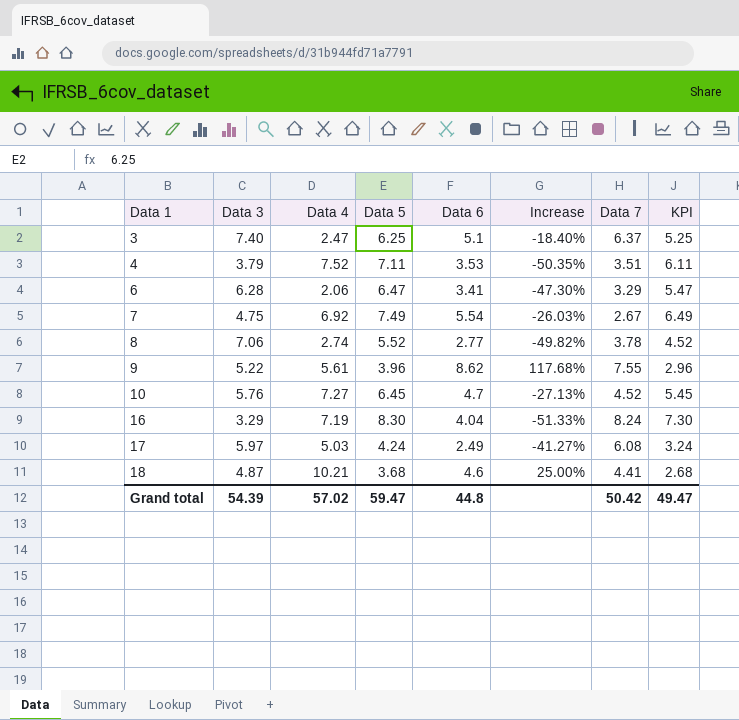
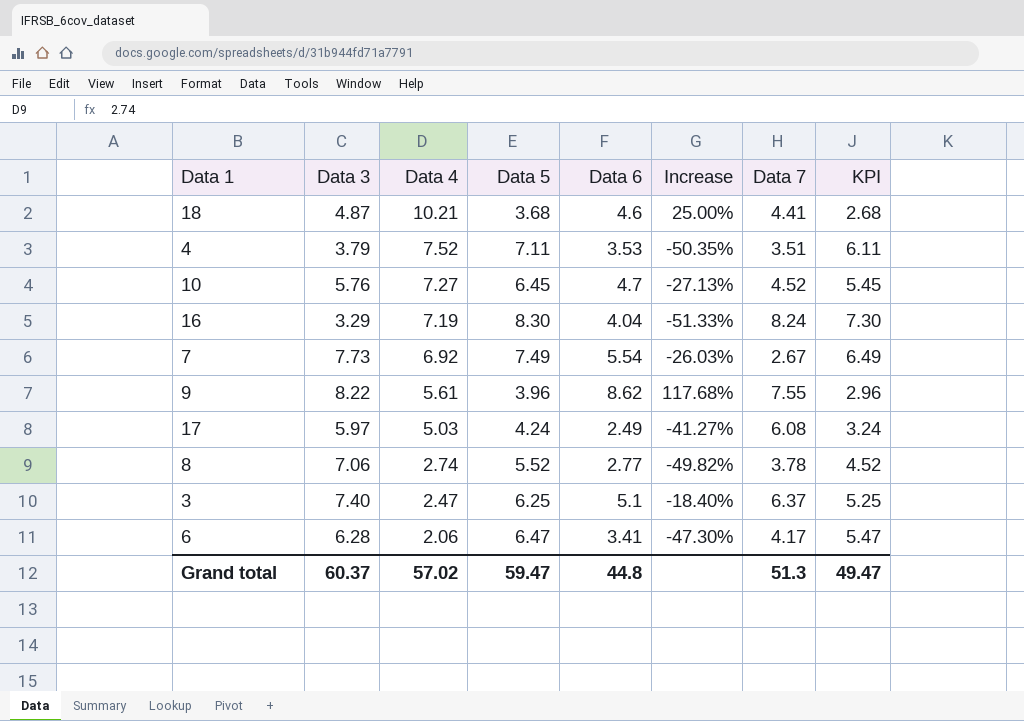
row order: Data 1 ascending -> Data 4 descending
7 | Data 3: 4.75 -> 7.73
9 | Data 3: 5.22 -> 8.22
6 | Data 7: 3.29 -> 4.17
Grand total | Data 3: 54.39 -> 60.37
Grand total | Data 7: 50.42 -> 51.3

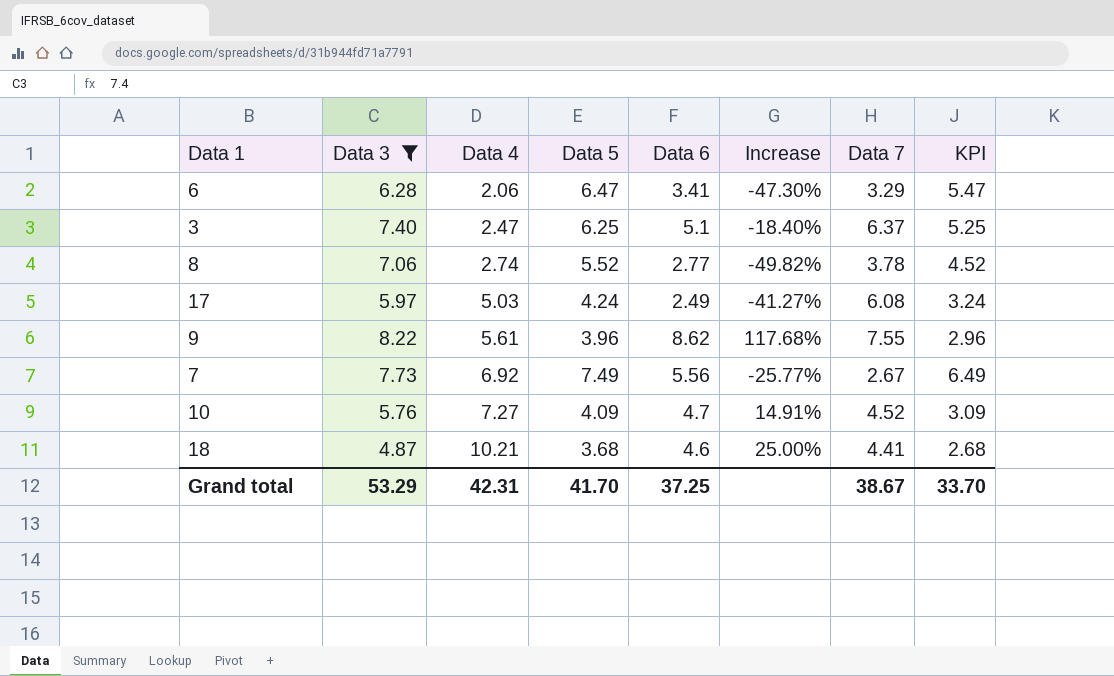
filter: none -> Data 3 >= 4.87
row order: Data 4 descending -> Data 4 ascending
6 | Data 7: 4.17 -> 3.29
7 | Data 6: 5.54 -> 5.56
7 | Increase: -26.03% -> -25.77%
10 | Data 5: 6.45 -> 4.09
10 | Increase: -27.13% -> 14.91%
10 | KPI: 5.45 -> 3.09
Grand total | Data 3: 60.37 -> 53.29
Grand total | Data 4: 57.02 -> 42.31
Grand total | Data 5: 59.47 -> 41.70
Grand total | Data 6: 44.8 -> 37.25
Grand total | Data 7: 51.3 -> 38.67
Grand total | KPI: 49.47 -> 33.70

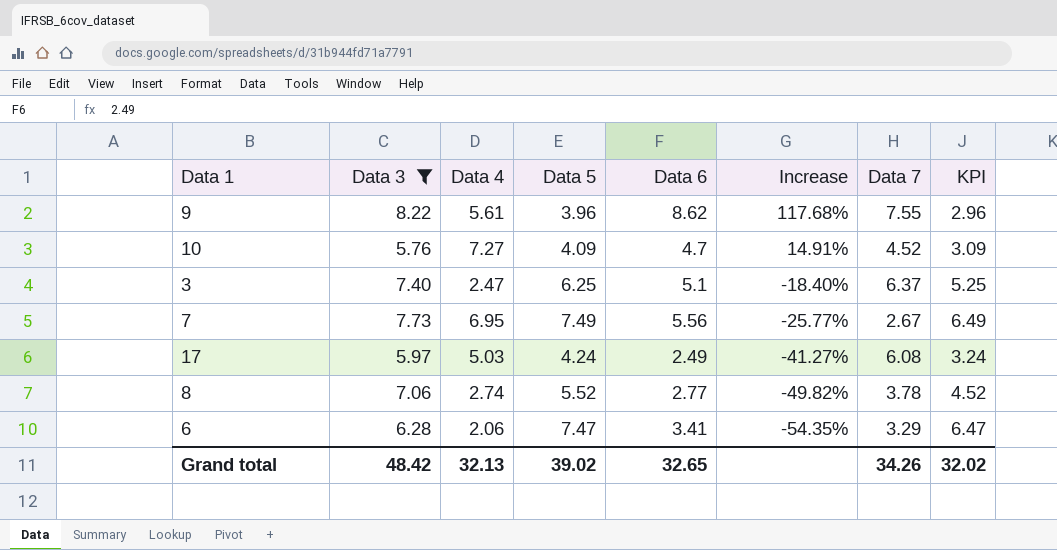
row order: Data 4 ascending -> Increase descending
row 18: 4.87 | 10.21 | 3.68 | 4.6 | 25.00% | 4.41 | 2.68 -> none
7 | Data 4: 6.92 -> 6.95
6 | Data 5: 6.47 -> 7.47
6 | Increase: -47.30% -> -54.35%
6 | KPI: 5.47 -> 6.47
Grand total | Data 3: 53.29 -> 48.42
Grand total | Data 4: 42.31 -> 32.13
Grand total | Data 5: 41.70 -> 39.02
Grand total | Data 6: 37.25 -> 32.65
Grand total | Data 7: 38.67 -> 34.26
Grand total | KPI: 33.70 -> 32.02

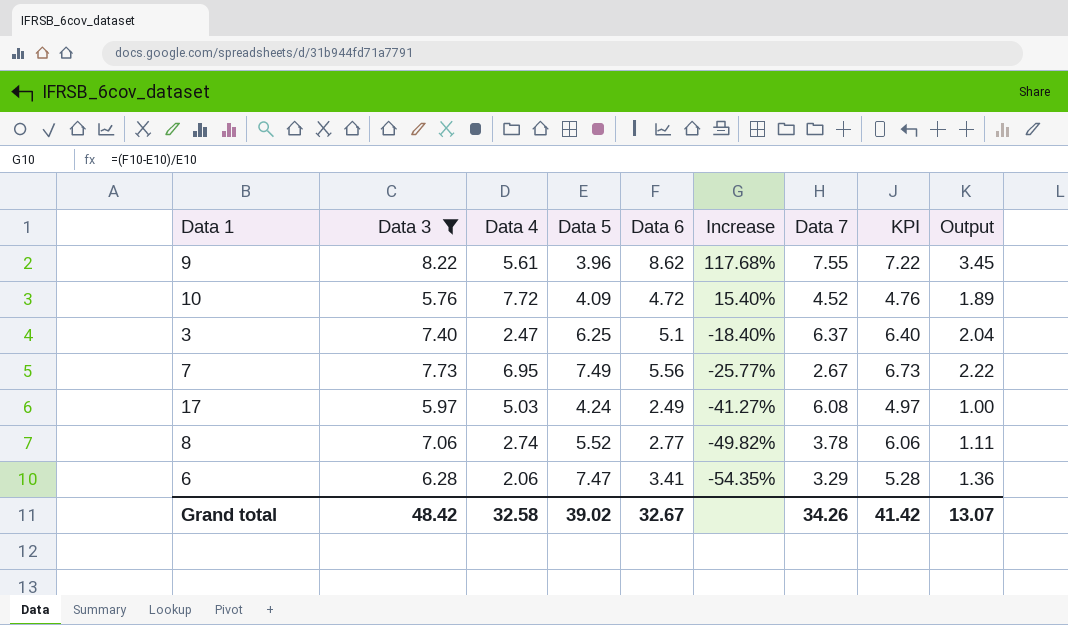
column KPI | formula: [Data 5] - 1 -> [Data 3] - 1
column Output | formula: none -> [Data 6] * 0.4
10 | Data 4: 7.27 -> 7.72
10 | Data 6: 4.7 -> 4.72
10 | Increase: 14.91% -> 15.40%
Grand total | Data 4: 32.13 -> 32.58
Grand total | Data 6: 32.65 -> 32.67
Grand total | KPI: 32.02 -> 41.42

